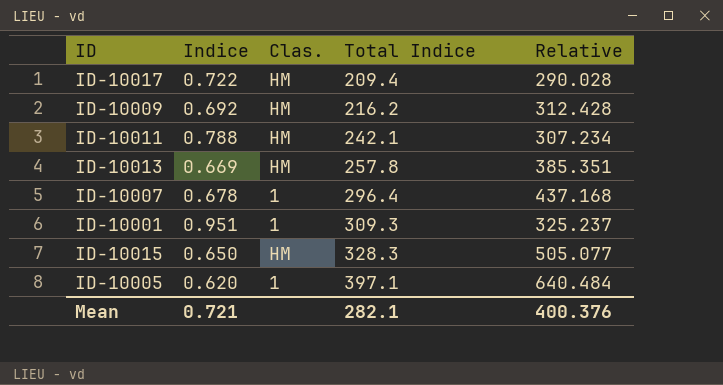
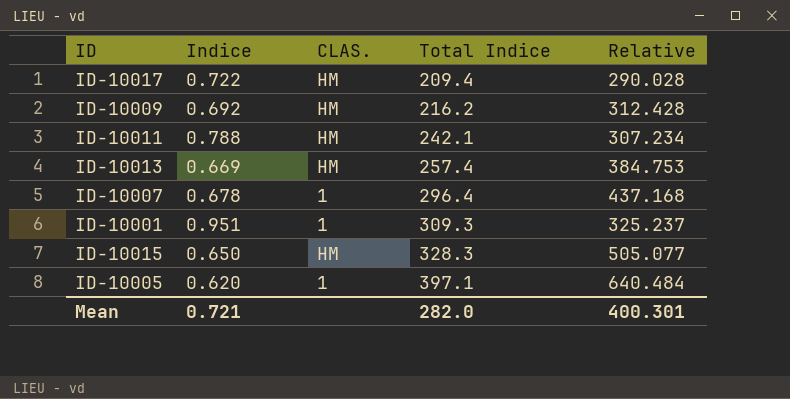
column name: Clas. -> CLAS.
ID-10013 | Total Indice: 257.8 -> 257.4
ID-10013 | Relative: 385.351 -> 384.753
Mean | Total Indice: 282.1 -> 282.0
Mean | Relative: 400.376 -> 400.301

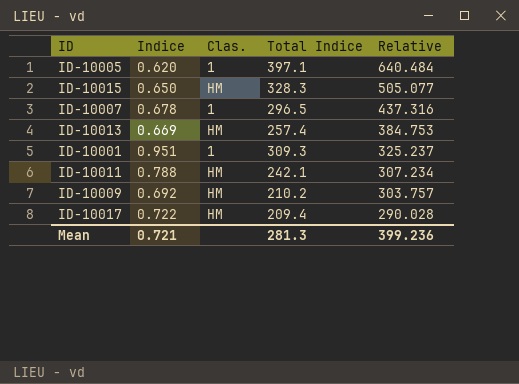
row order: Total Indice ascending -> Relative descending
column name: CLAS. -> Clas.
ID-10007 | Total Indice: 296.4 -> 296.5
ID-10007 | Relative: 437.168 -> 437.316
ID-10009 | Total Indice: 216.2 -> 210.2
ID-10009 | Relative: 312.428 -> 303.757
Mean | Total Indice: 282.0 -> 281.3
Mean | Relative: 400.301 -> 399.236

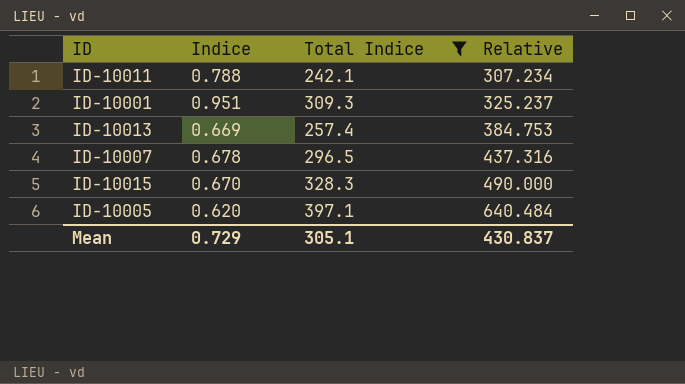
filter: none -> Total Indice >= 242.1
row order: Relative descending -> Relative ascending
column Clas. | position: 3 -> none
ID-10015 | Indice: 0.650 -> 0.670
ID-10015 | Relative: 505.077 -> 490.000
Mean | Indice: 0.721 -> 0.729
Mean | Total Indice: 281.3 -> 305.1
Mean | Relative: 399.236 -> 430.837

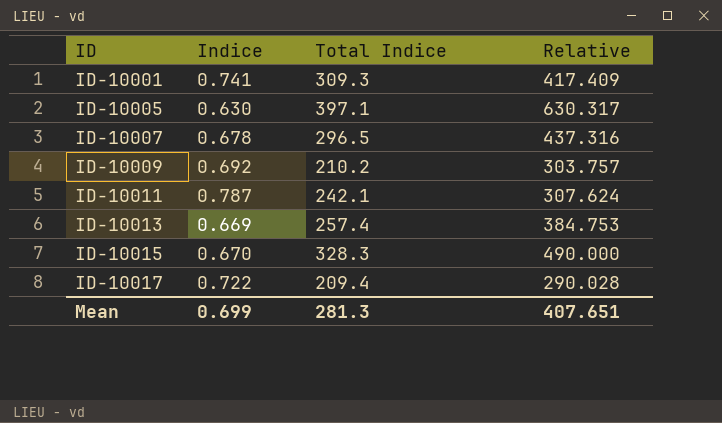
filter: Total Indice >= 242.1 -> none
row order: Relative ascending -> ID ascending
ID-10001 | Indice: 0.951 -> 0.741
ID-10001 | Relative: 325.237 -> 417.409
ID-10005 | Indice: 0.620 -> 0.630
ID-10005 | Relative: 640.484 -> 630.317
ID-10011 | Indice: 0.788 -> 0.787
ID-10011 | Relative: 307.234 -> 307.624
Mean | Indice: 0.729 -> 0.699
Mean | Total Indice: 305.1 -> 281.3
Mean | Relative: 430.837 -> 407.651

